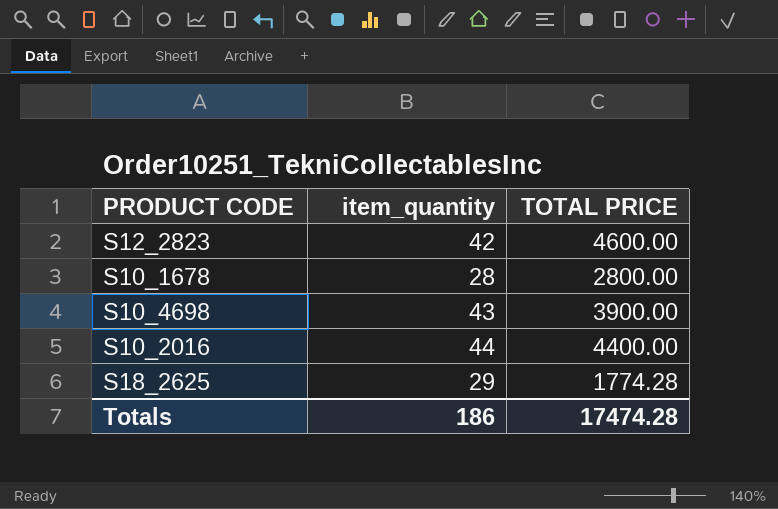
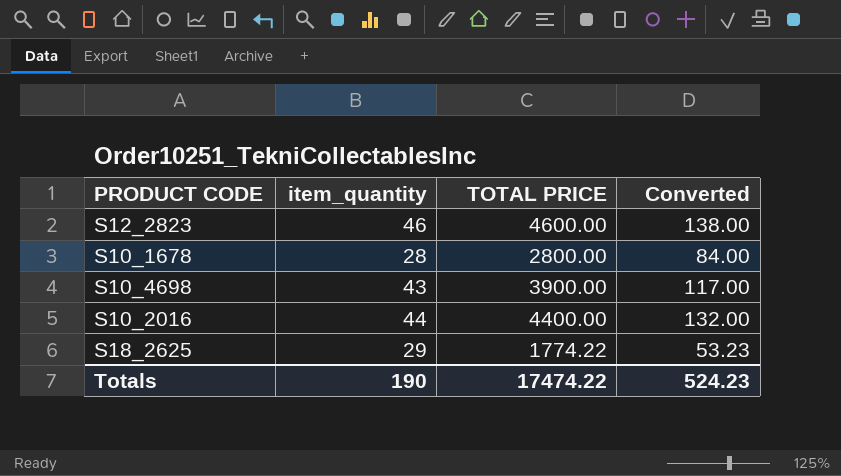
column Converted | formula: none -> [TOTAL PRICE] * 0.03
S12_2823 | item_quantity: 42 -> 46
S18_2625 | TOTAL PRICE: 1774.28 -> 1774.22
Totals | item_quantity: 186 -> 190
Totals | TOTAL PRICE: 17474.28 -> 17474.22

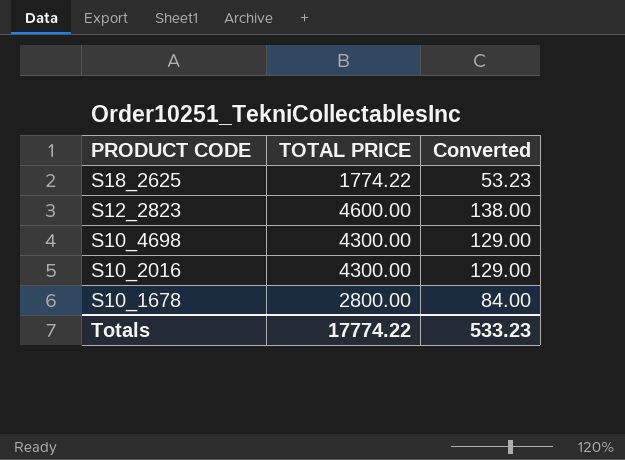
row order: none -> PRODUCT CODE descending
column item_quantity | position: 2 -> none
S10_4698 | TOTAL PRICE: 3900.00 -> 4300.00
S10_4698 | Converted: 117.00 -> 129.00
S10_2016 | TOTAL PRICE: 4400.00 -> 4300.00
S10_2016 | Converted: 132.00 -> 129.00
Totals | TOTAL PRICE: 17474.22 -> 17774.22
Totals | Converted: 524.23 -> 533.23

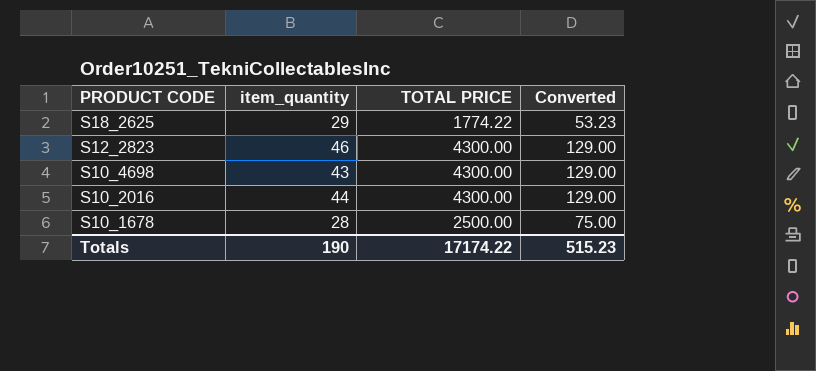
column item_quantity | position: none -> 2
S12_2823 | TOTAL PRICE: 4600.00 -> 4300.00
S12_2823 | Converted: 138.00 -> 129.00
S10_1678 | TOTAL PRICE: 2800.00 -> 2500.00
S10_1678 | Converted: 84.00 -> 75.00
Totals | TOTAL PRICE: 17774.22 -> 17174.22
Totals | Converted: 533.23 -> 515.23

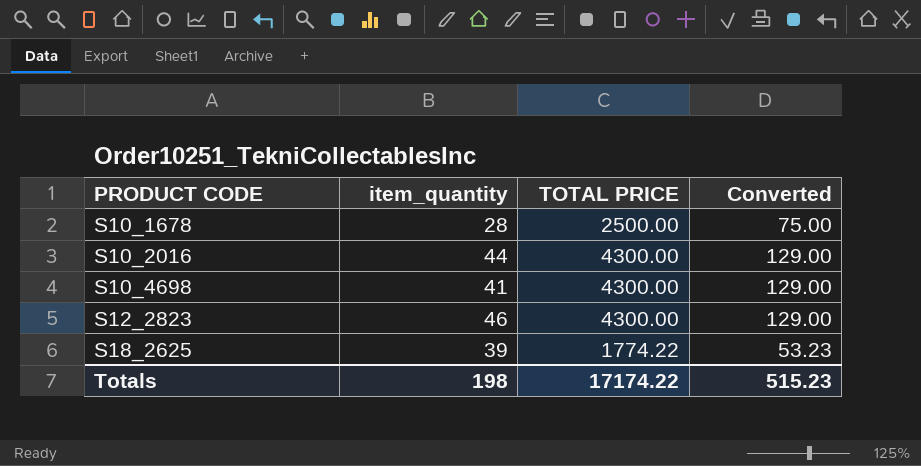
row order: PRODUCT CODE descending -> PRODUCT CODE ascending
S10_4698 | item_quantity: 43 -> 41
S18_2625 | item_quantity: 29 -> 39
Totals | item_quantity: 190 -> 198

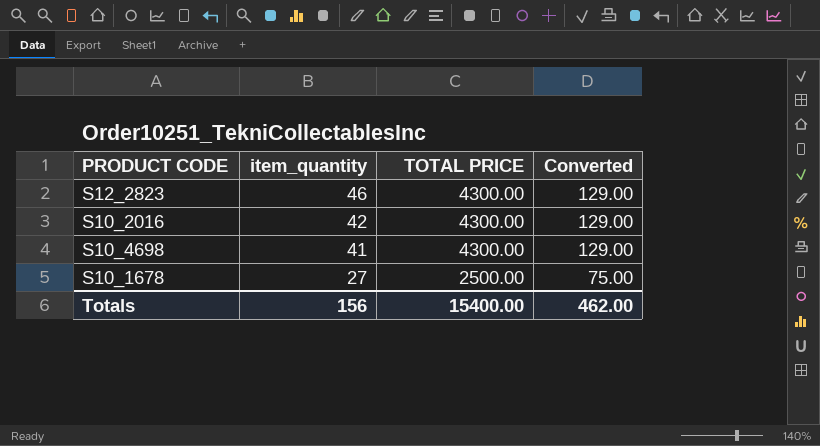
row order: PRODUCT CODE ascending -> item_quantity descending
row S18_2625: 39 | 1774.22 | 53.23 -> none
S10_2016 | item_quantity: 44 -> 42
S10_1678 | item_quantity: 28 -> 27
Totals | item_quantity: 198 -> 156
Totals | TOTAL PRICE: 17174.22 -> 15400.00
Totals | Converted: 515.23 -> 462.00

